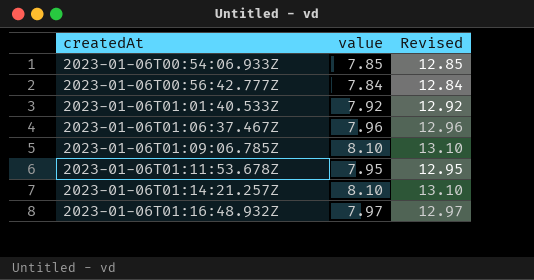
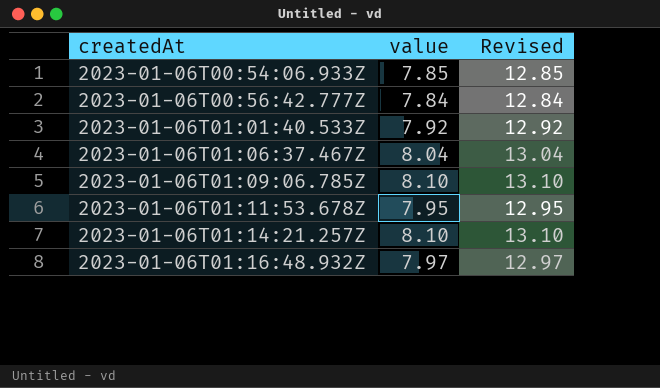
2023-01-06T01:06:37.467Z | value: 7.96 -> 8.04
2023-01-06T01:06:37.467Z | Revised: 12.96 -> 13.04

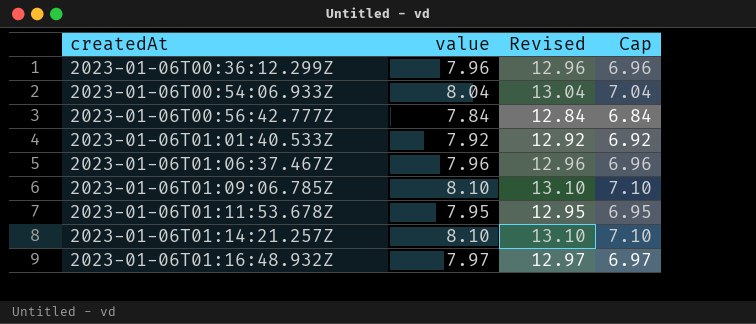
column Cap | formula: none -> [value] - 1
row 2023-01-06T00:36:12.299Z: none -> 7.96 | 12.96 | 6.96
2023-01-06T00:54:06.933Z | value: 7.85 -> 8.04
2023-01-06T00:54:06.933Z | Revised: 12.85 -> 13.04
2023-01-06T01:06:37.467Z | value: 8.04 -> 7.96
2023-01-06T01:06:37.467Z | Revised: 13.04 -> 12.96

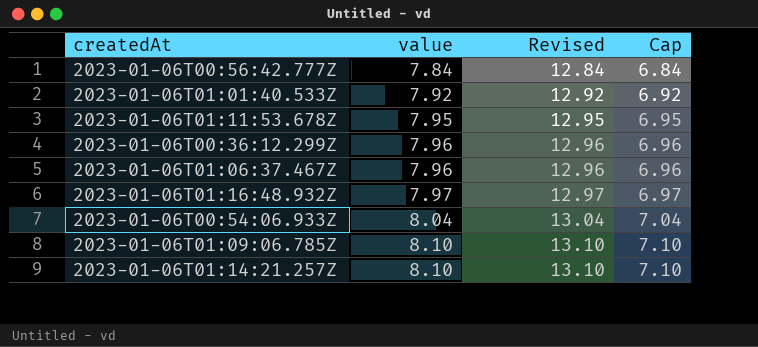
row order: createdAt ascending -> value ascending

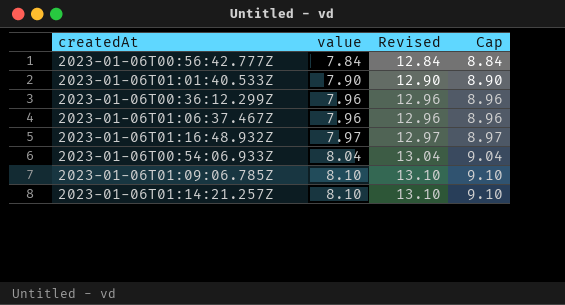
column Cap | formula: [value] - 1 -> [value] + 1
row 2023-01-06T01:11:53.678Z: 7.95 | 12.95 | 6.95 -> none
2023-01-06T01:01:40.533Z | value: 7.92 -> 7.90
2023-01-06T01:01:40.533Z | Revised: 12.92 -> 12.90

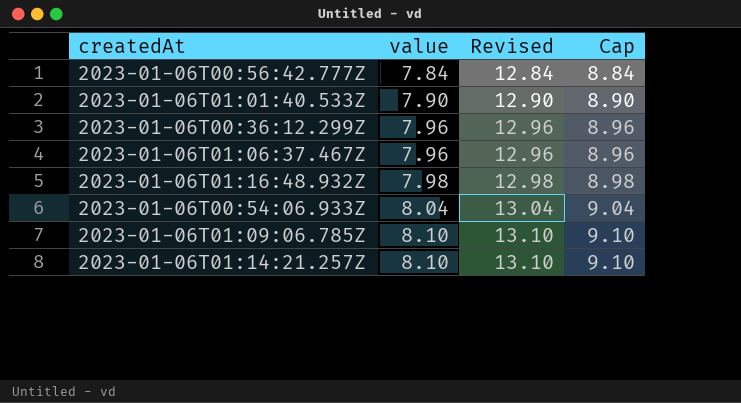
2023-01-06T01:16:48.932Z | value: 7.97 -> 7.98
2023-01-06T01:16:48.932Z | Revised: 12.97 -> 12.98
2023-01-06T01:16:48.932Z | Cap: 8.97 -> 8.98

